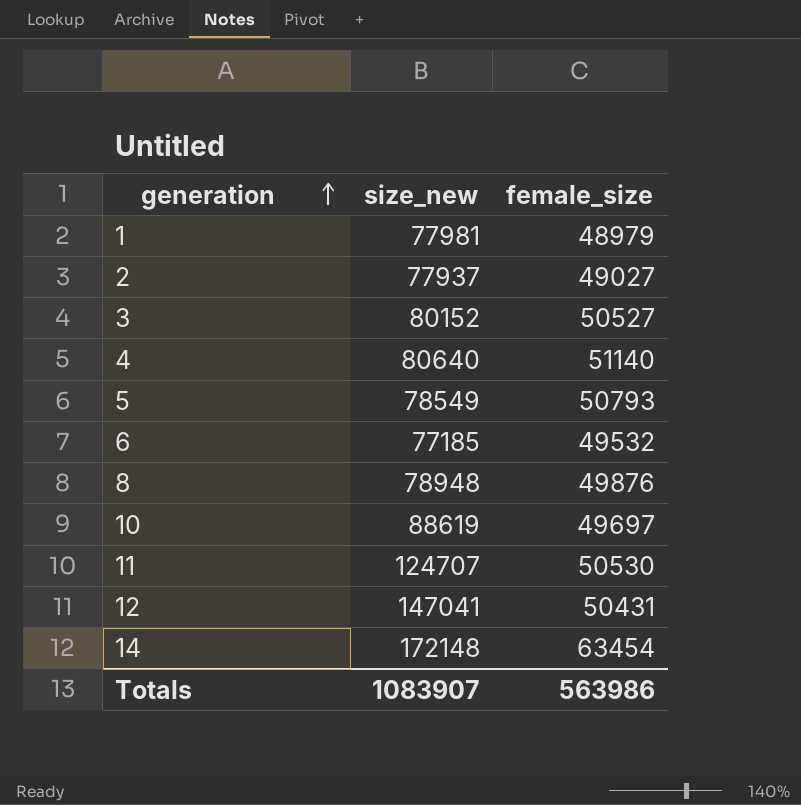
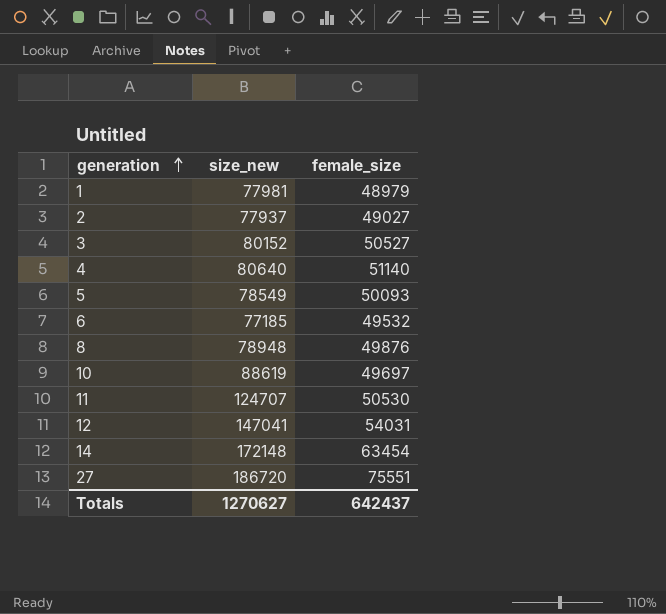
5 | female_size: 50793 -> 50093
12 | female_size: 50431 -> 54031
row 27: none -> 186720 | 75551
Totals | size_new: 1083907 -> 1270627
Totals | female_size: 563986 -> 642437

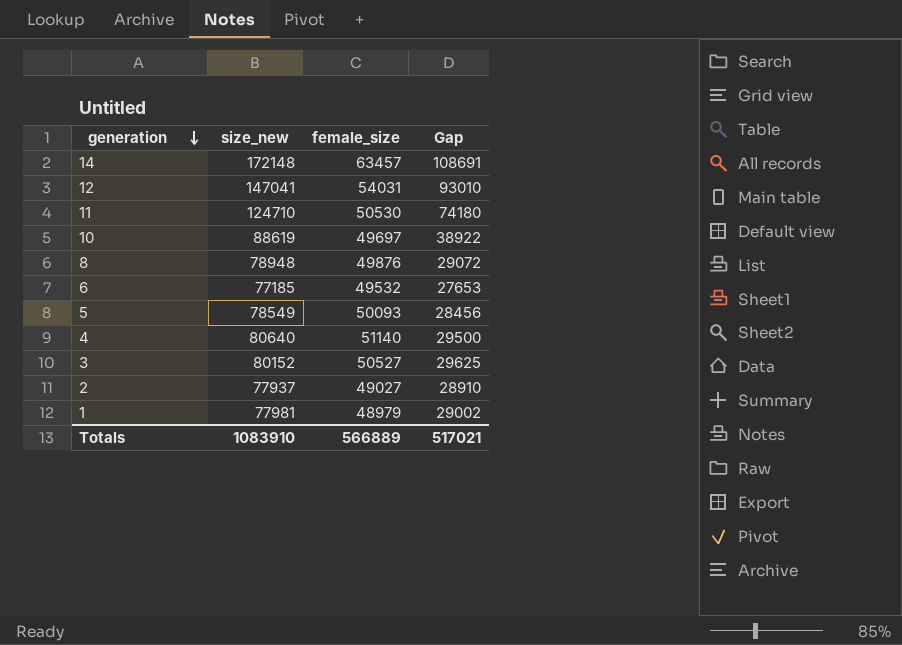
row order: generation ascending -> generation descending
column Gap | formula: none -> [size_new] - [female_size]
row 27: 186720 | 75551 -> none
14 | female_size: 63454 -> 63457
11 | size_new: 124707 -> 124710
Totals | size_new: 1270627 -> 1083910
Totals | female_size: 642437 -> 566889

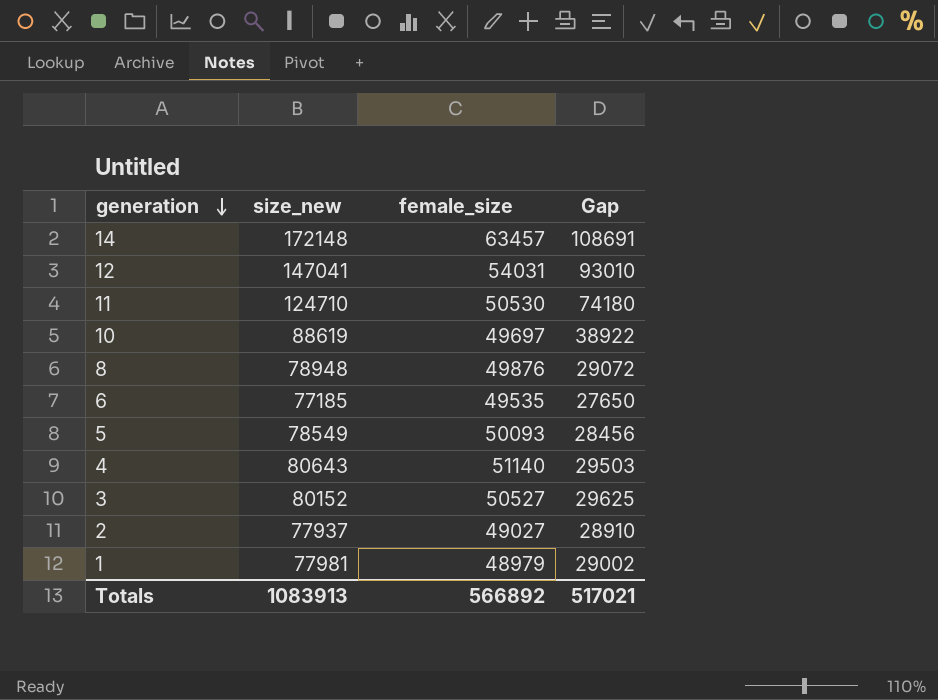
6 | female_size: 49532 -> 49535
6 | Gap: 27653 -> 27650
4 | size_new: 80640 -> 80643
4 | Gap: 29500 -> 29503
Totals | size_new: 1083910 -> 1083913
Totals | female_size: 566889 -> 566892

